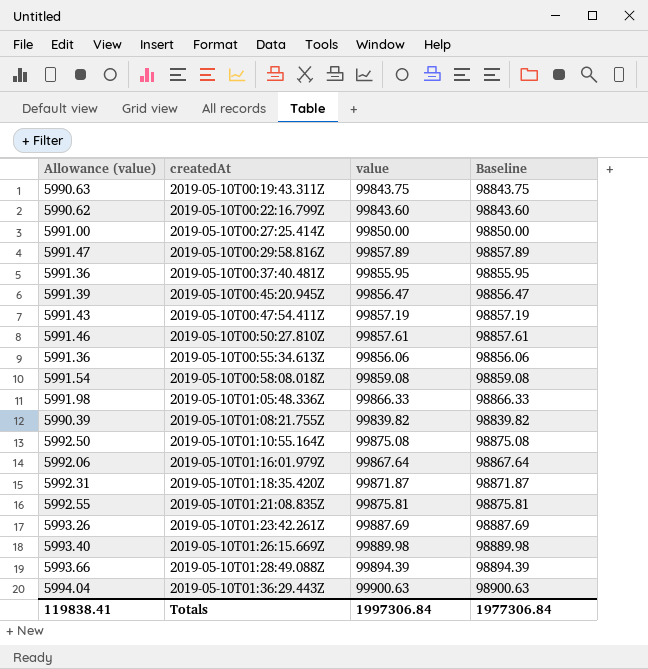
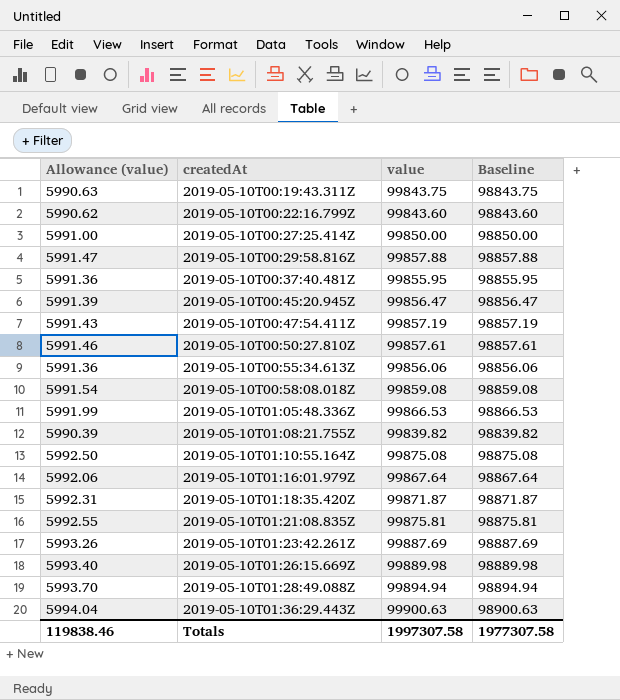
2019-05-10T00:29:58.816Z | value: 99857.89 -> 99857.88
2019-05-10T00:29:58.816Z | Baseline: 98857.89 -> 98857.88
2019-05-10T01:05:48.336Z | Allowance (value): 5991.98 -> 5991.99
2019-05-10T01:05:48.336Z | value: 99866.33 -> 99866.53
2019-05-10T01:05:48.336Z | Baseline: 98866.33 -> 98866.53
2019-05-10T01:28:49.088Z | Allowance (value): 5993.66 -> 5993.70
2019-05-10T01:28:49.088Z | value: 99894.39 -> 99894.94
2019-05-10T01:28:49.088Z | Baseline: 98894.39 -> 98894.94
Totals | Allowance (value): 119838.41 -> 119838.46
Totals | value: 1997306.84 -> 1997307.58
Totals | Baseline: 1977306.84 -> 1977307.58

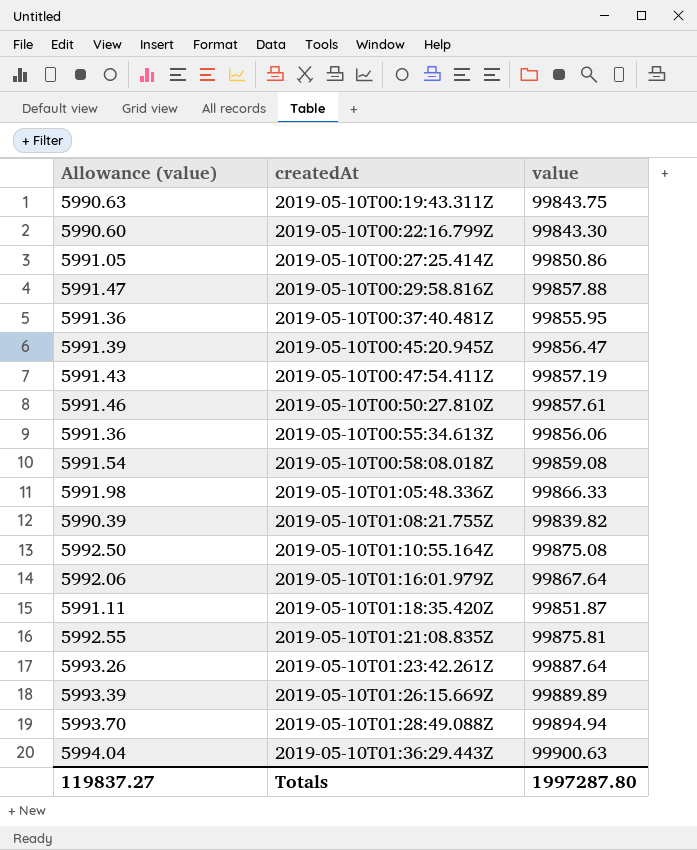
column Baseline | formula: [value] - 1000 -> none
2019-05-10T00:22:16.799Z | Allowance (value): 5990.62 -> 5990.60
2019-05-10T00:22:16.799Z | value: 99843.60 -> 99843.30
2019-05-10T00:27:25.414Z | Allowance (value): 5991.00 -> 5991.05
2019-05-10T00:27:25.414Z | value: 99850.00 -> 99850.86
2019-05-10T01:05:48.336Z | Allowance (value): 5991.99 -> 5991.98
2019-05-10T01:05:48.336Z | value: 99866.53 -> 99866.33
2019-05-10T01:18:35.420Z | Allowance (value): 5992.31 -> 5991.11
2019-05-10T01:18:35.420Z | value: 99871.87 -> 99851.87
2019-05-10T01:23:42.261Z | value: 99887.69 -> 99887.64
2019-05-10T01:26:15.669Z | Allowance (value): 5993.40 -> 5993.39
2019-05-10T01:26:15.669Z | value: 99889.98 -> 99889.89
Totals | Allowance (value): 119838.46 -> 119837.27
Totals | value: 1997307.58 -> 1997287.80

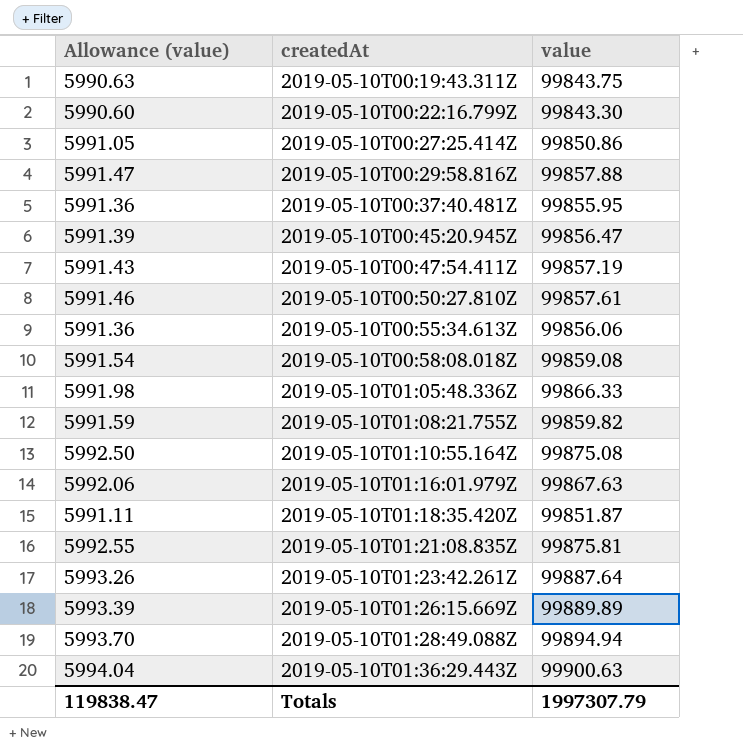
2019-05-10T01:08:21.755Z | Allowance (value): 5990.39 -> 5991.59
2019-05-10T01:08:21.755Z | value: 99839.82 -> 99859.82
2019-05-10T01:16:01.979Z | value: 99867.64 -> 99867.63
Totals | Allowance (value): 119837.27 -> 119838.47
Totals | value: 1997287.80 -> 1997307.79

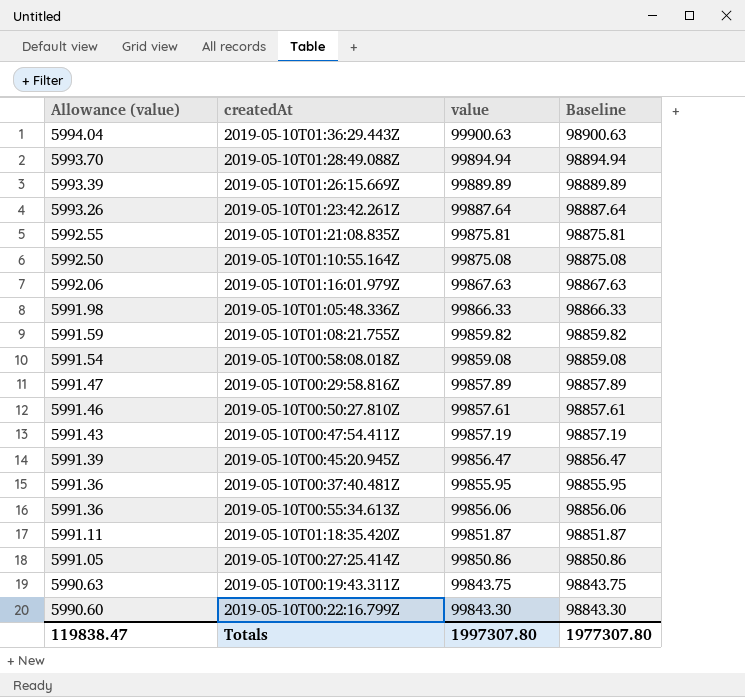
row order: createdAt ascending -> Allowance (value) descending
column Baseline | formula: none -> [value] - 1000
2019-05-10T00:29:58.816Z | value: 99857.88 -> 99857.89
Totals | value: 1997307.79 -> 1997307.80

